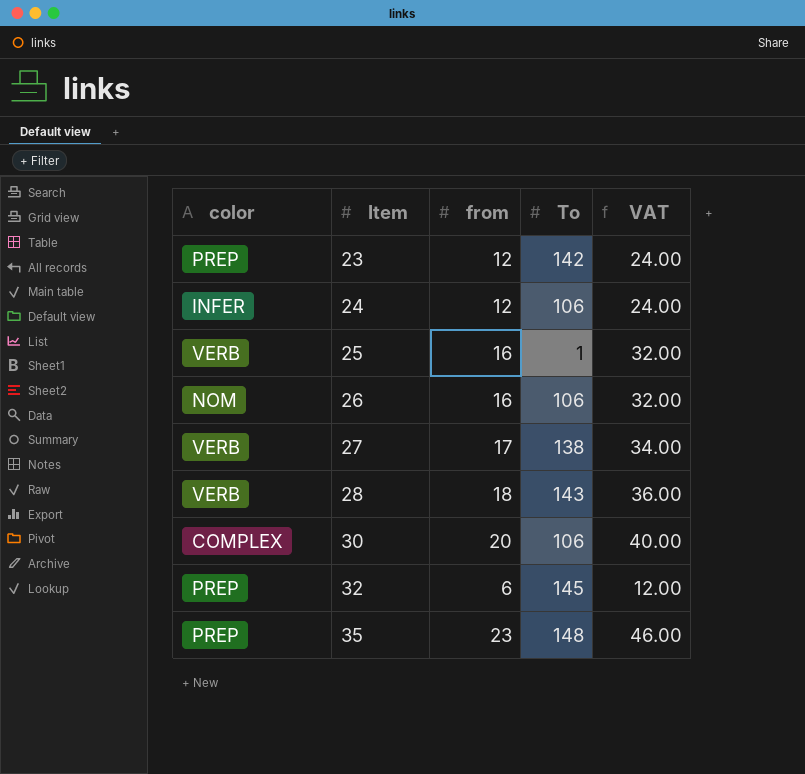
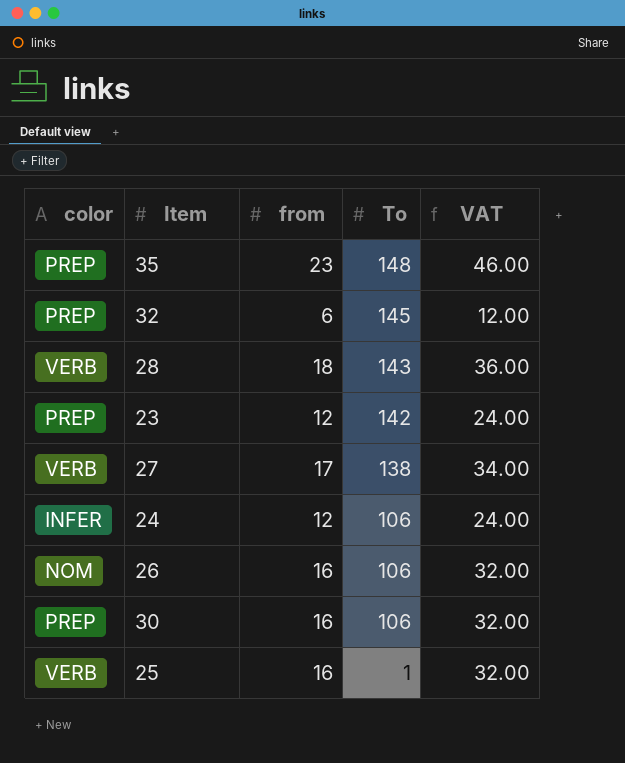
row order: Item ascending -> To descending
30 | color: COMPLEX -> PREP
30 | from: 20 -> 16
30 | VAT: 40.00 -> 32.00

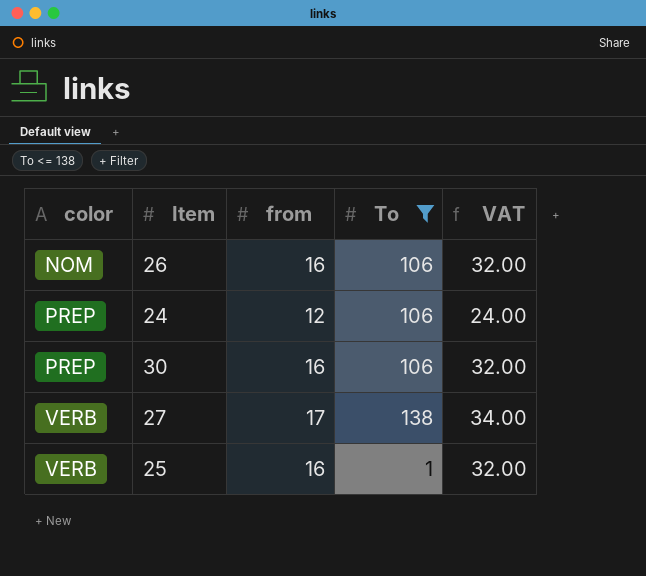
filter: none -> To <= 138
row order: To descending -> color ascending
24 | color: INFER -> PREP

